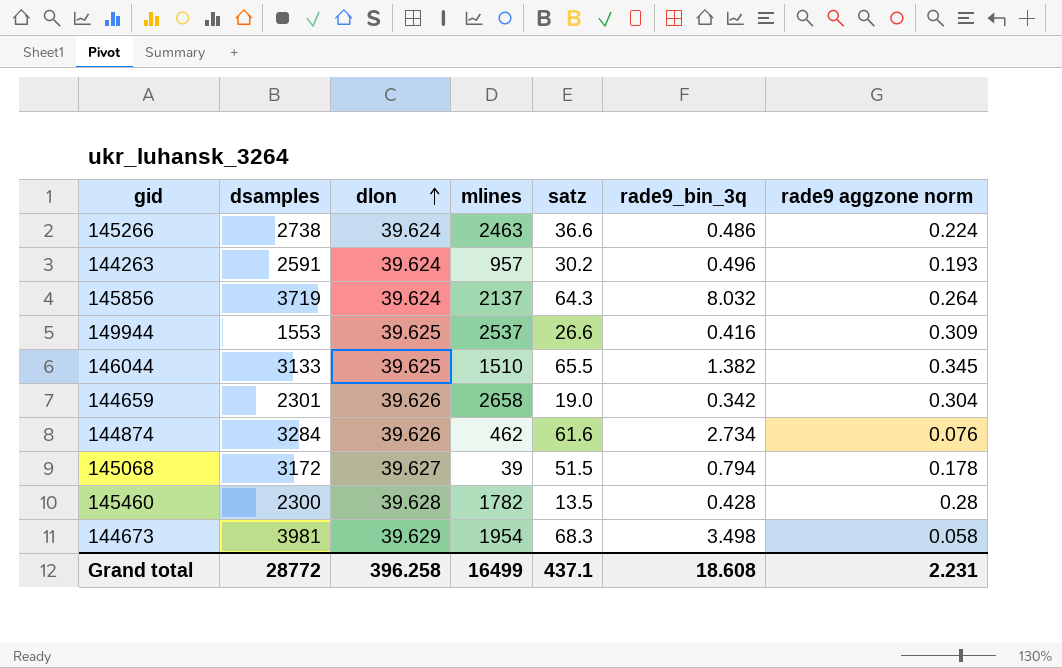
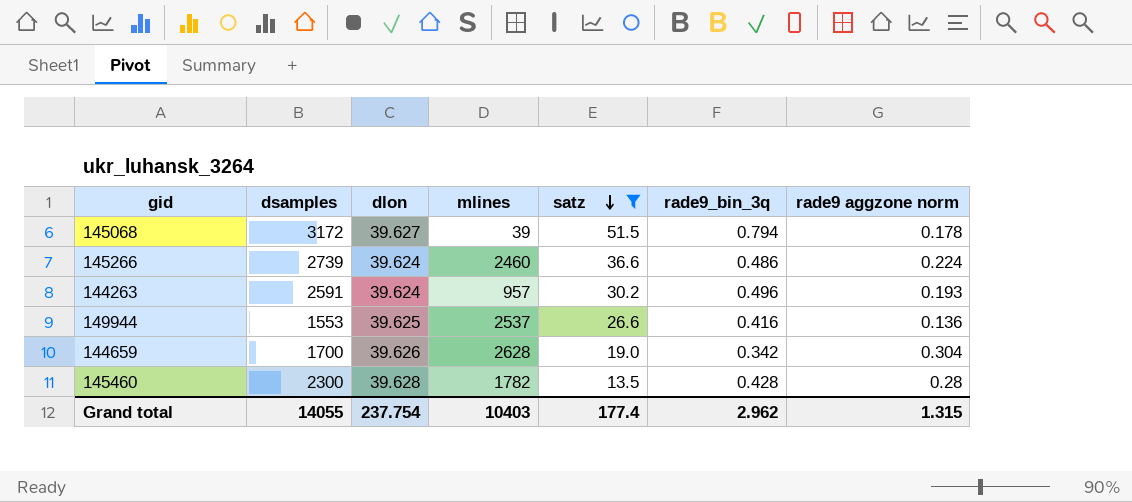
filter: none -> satz <= 51.5
row order: dlon ascending -> satz descending
145266 | dsamples: 2738 -> 2739
145266 | mlines: 2463 -> 2460
149944 | rade9 aggzone norm: 0.309 -> 0.136
144659 | dsamples: 2301 -> 1700
144659 | mlines: 2658 -> 2628
Grand total | dsamples: 28772 -> 14055
Grand total | dlon: 396.258 -> 237.754
Grand total | mlines: 16499 -> 10403
Grand total | satz: 437.1 -> 177.4
Grand total | rade9_bin_3q: 18.608 -> 2.962
Grand total | rade9 aggzone norm: 2.231 -> 1.315

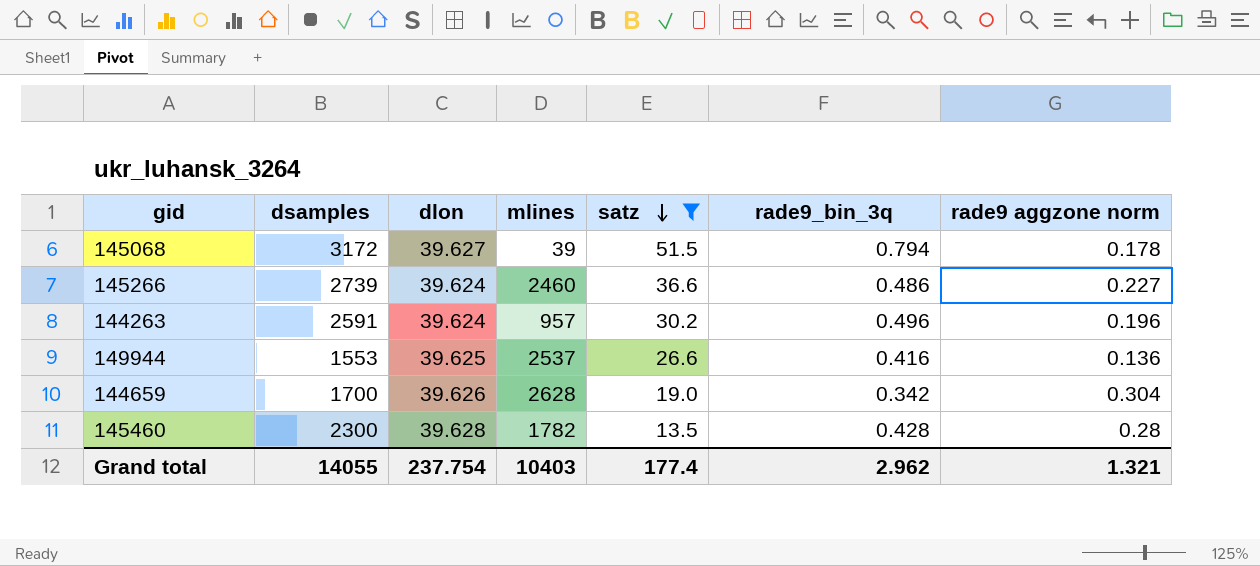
145266 | rade9 aggzone norm: 0.224 -> 0.227
144263 | rade9 aggzone norm: 0.193 -> 0.196
Grand total | rade9 aggzone norm: 1.315 -> 1.321

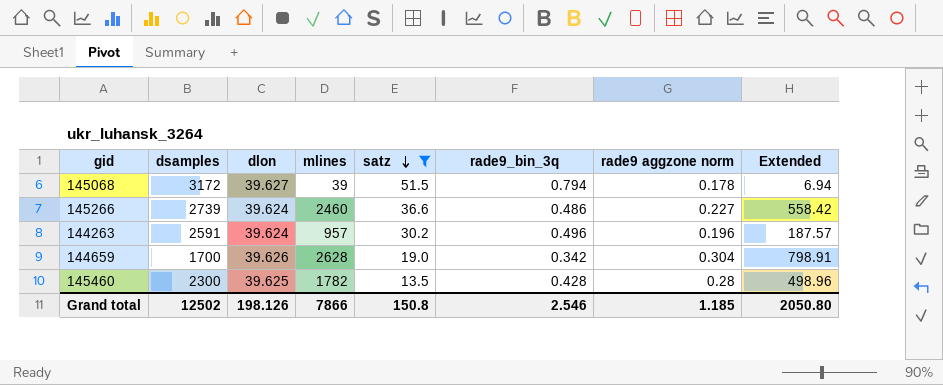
column Extended | formula: none -> [mlines] * [rade9 aggzone norm]
row 149944: 1553 | 39.625 | 2537 | 26.6 | 0.416 | 0.136 -> none
145460 | dlon: 39.628 -> 39.625
Grand total | dsamples: 14055 -> 12502
Grand total | dlon: 237.754 -> 198.126
Grand total | mlines: 10403 -> 7866
Grand total | satz: 177.4 -> 150.8
Grand total | rade9_bin_3q: 2.962 -> 2.546
Grand total | rade9 aggzone norm: 1.321 -> 1.185

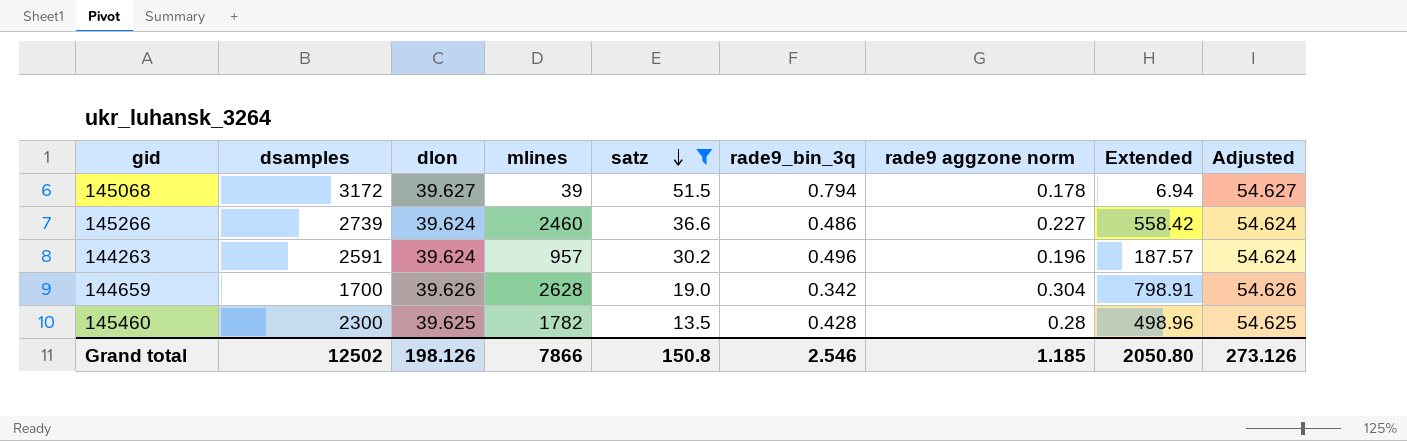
column Adjusted | formula: none -> [dlon] + 15

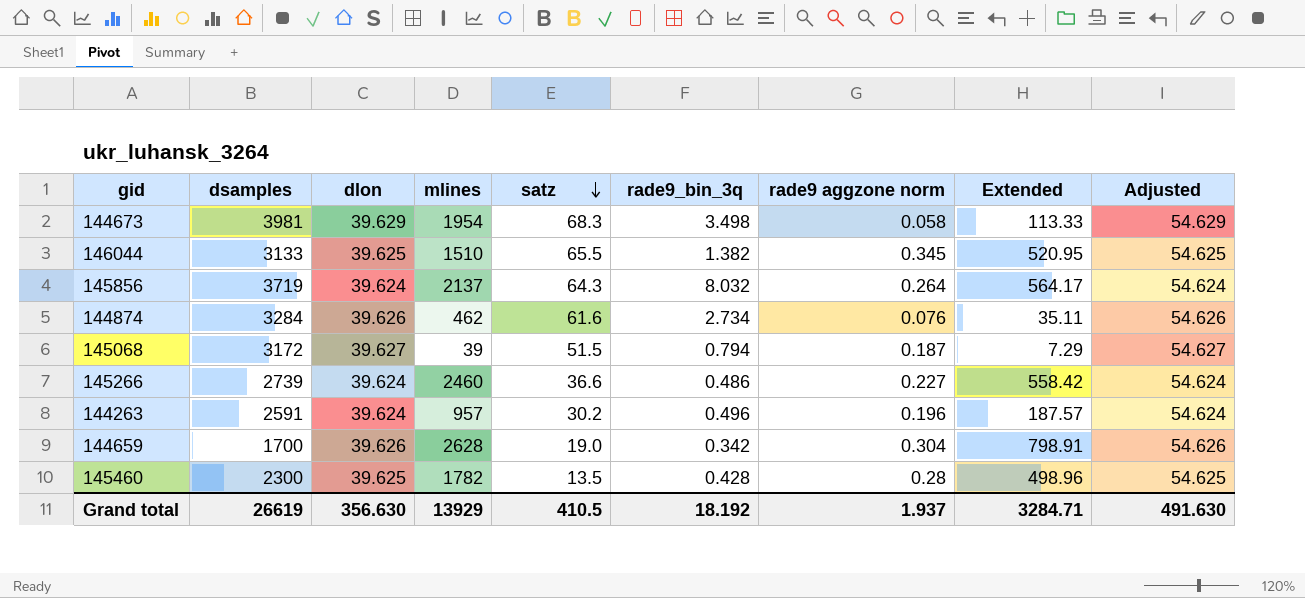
filter: satz <= 51.5 -> none
145068 | rade9 aggzone norm: 0.178 -> 0.187
145068 | Extended: 6.94 -> 7.29
Grand total | dsamples: 12502 -> 26619
Grand total | dlon: 198.126 -> 356.630
Grand total | mlines: 7866 -> 13929
Grand total | satz: 150.8 -> 410.5
Grand total | rade9_bin_3q: 2.546 -> 18.192
Grand total | rade9 aggzone norm: 1.185 -> 1.937
Grand total | Extended: 2050.80 -> 3284.71
Grand total | Adjusted: 273.126 -> 491.630

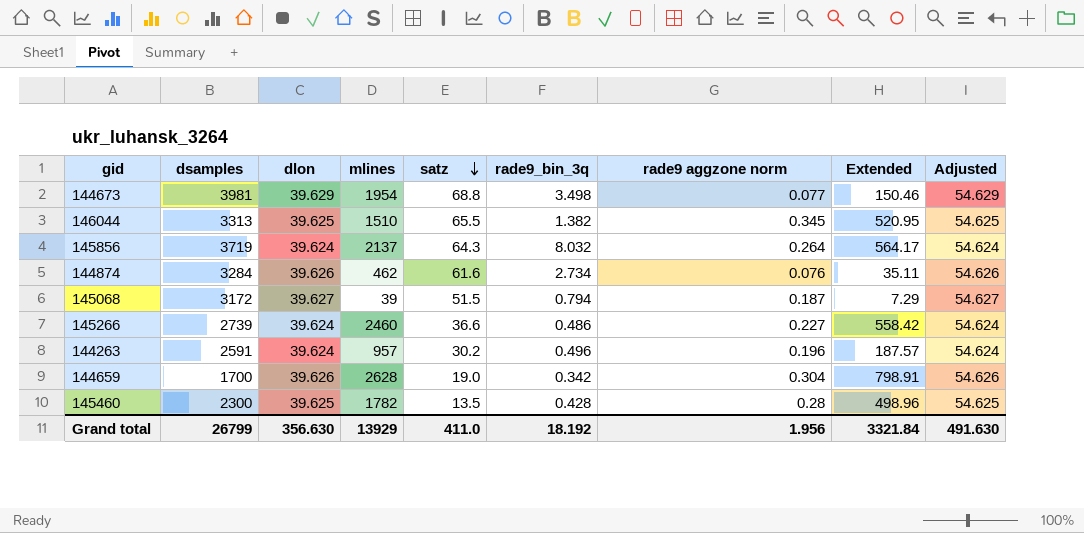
144673 | satz: 68.3 -> 68.8
144673 | rade9 aggzone norm: 0.058 -> 0.077
144673 | Extended: 113.33 -> 150.46
146044 | dsamples: 3133 -> 3313
Grand total | dsamples: 26619 -> 26799
Grand total | satz: 410.5 -> 411.0
Grand total | rade9 aggzone norm: 1.937 -> 1.956
Grand total | Extended: 3284.71 -> 3321.84

